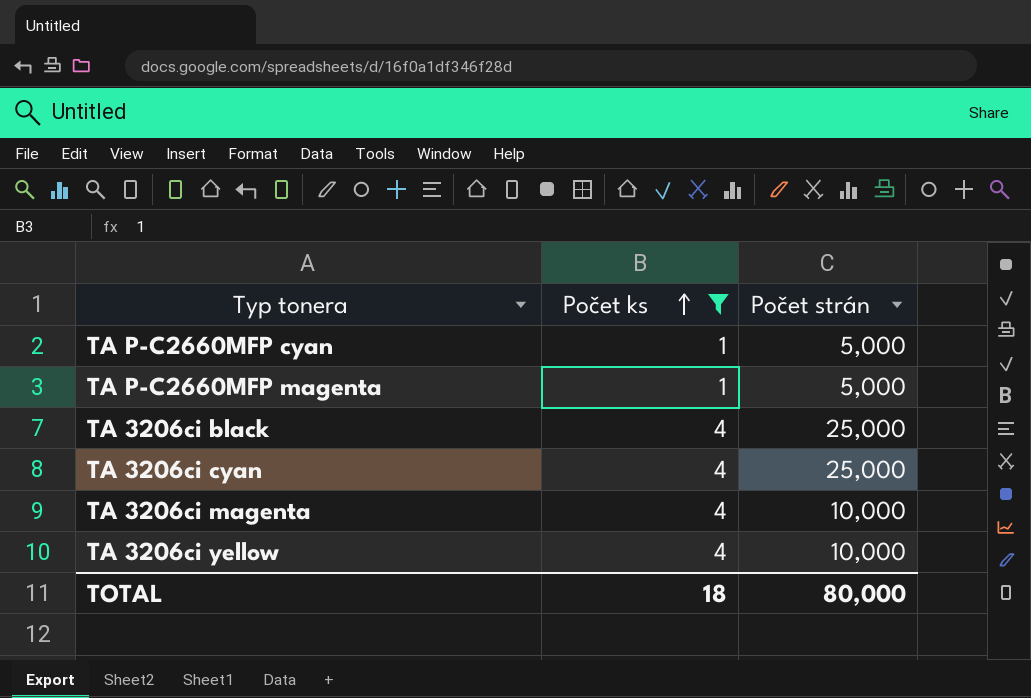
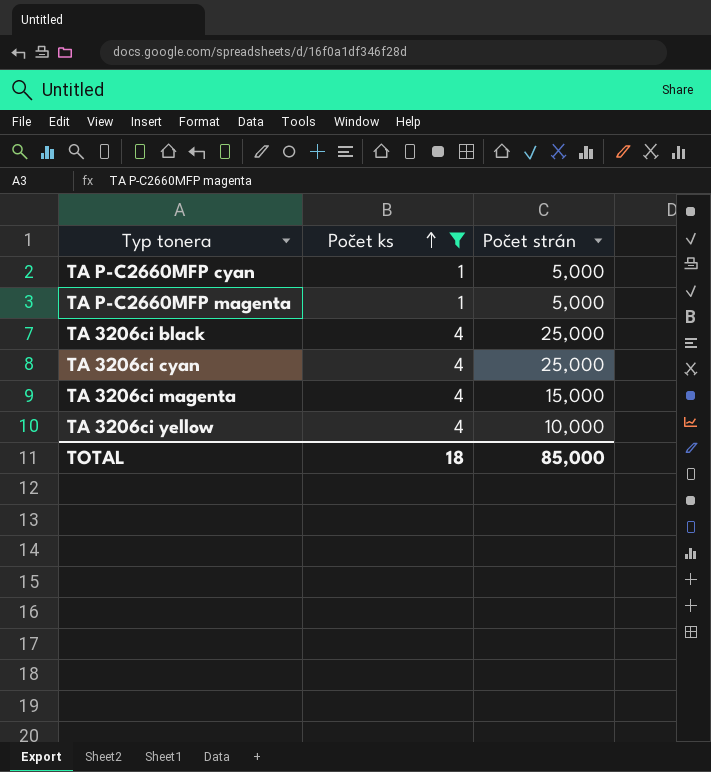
TA 3206ci magenta | Počet strán: 10,000 -> 15,000
TOTAL | Počet strán: 80,000 -> 85,000

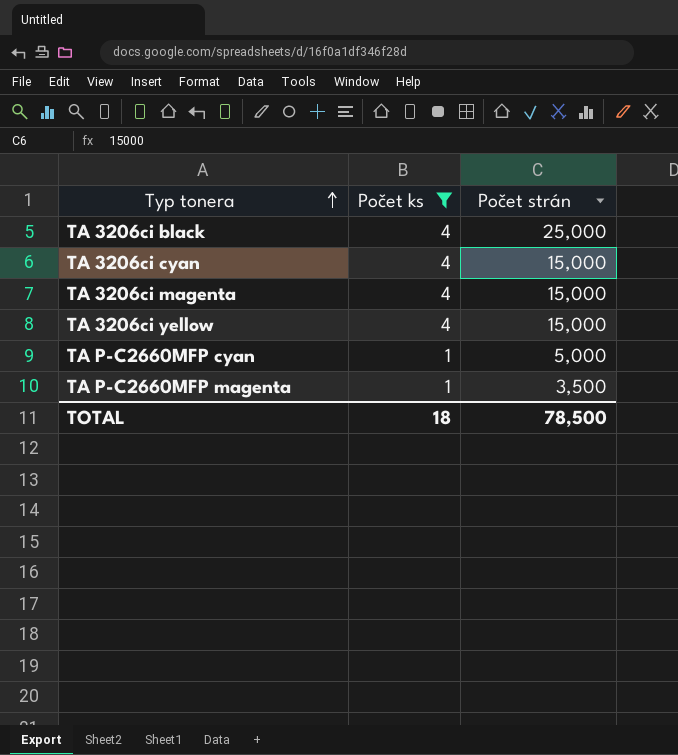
row order: Počet ks ascending -> Typ tonera ascending
TA 3206ci cyan | Počet strán: 25,000 -> 15,000
TA 3206ci yellow | Počet strán: 10,000 -> 15,000
TA P-C2660MFP magenta | Počet strán: 5,000 -> 3,500
TOTAL | Počet strán: 85,000 -> 78,500

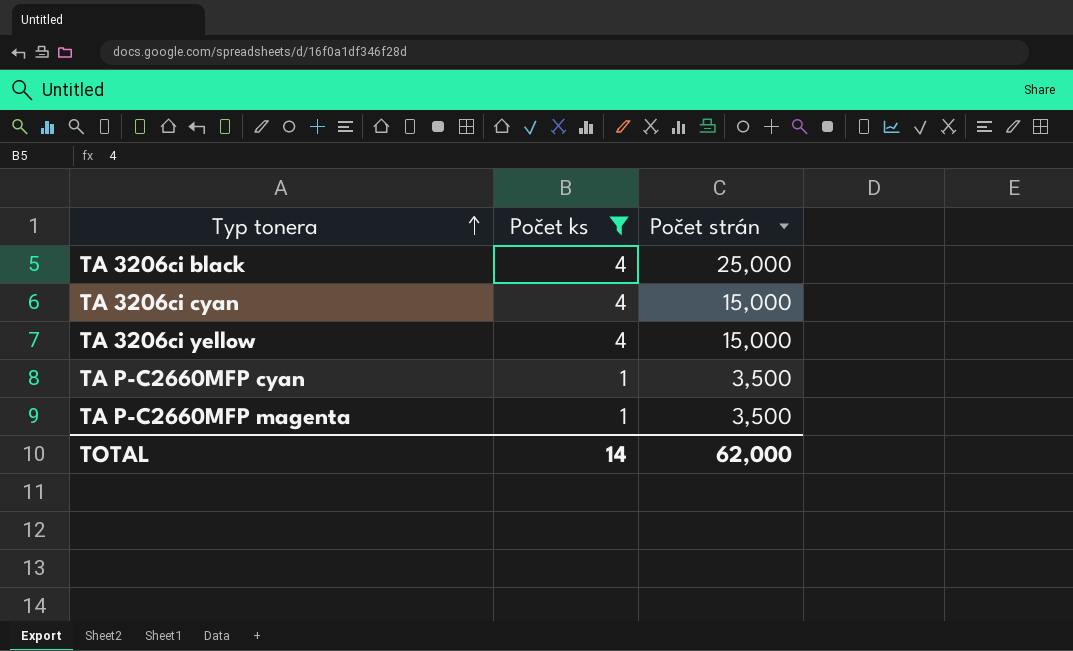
row TA 3206ci magenta: 4 | 15,000 -> none
TA P-C2660MFP cyan | Počet strán: 5,000 -> 3,500
TOTAL | Počet ks: 18 -> 14
TOTAL | Počet strán: 78,500 -> 62,000

